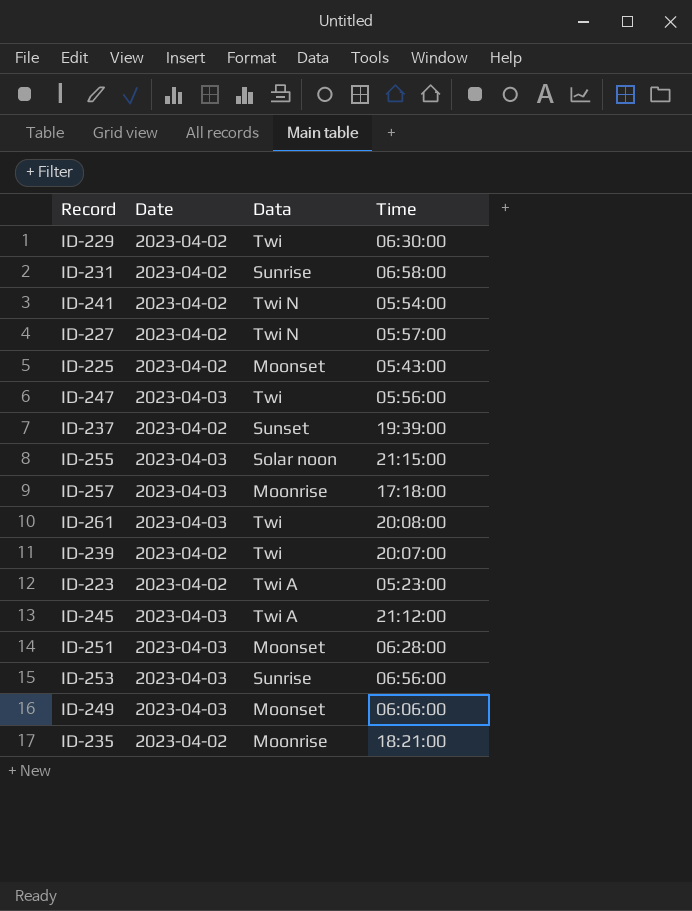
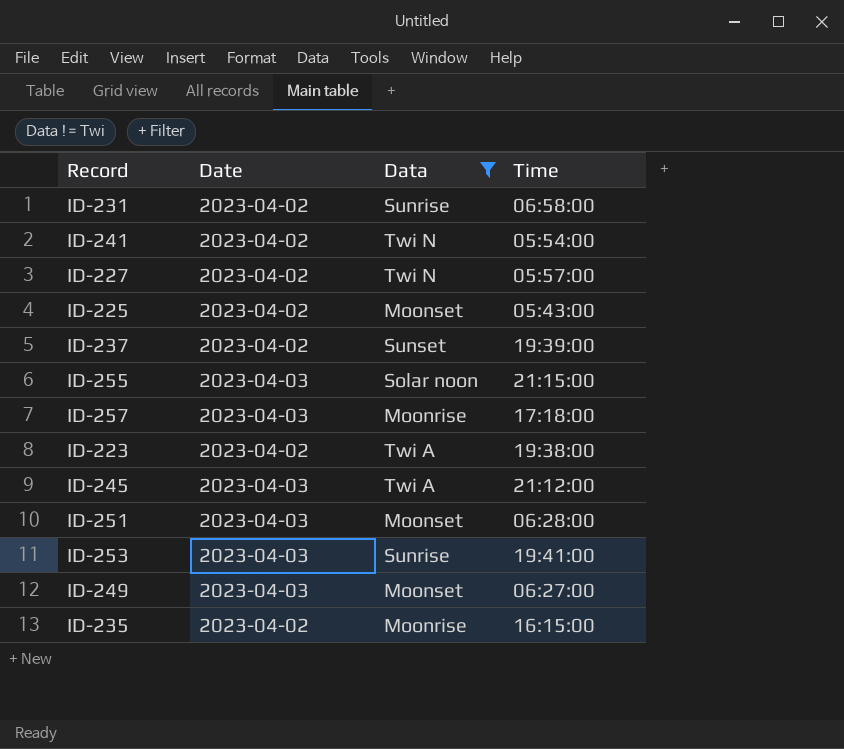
filter: none -> Data != Twi
ID-223 | Time: 05:23:00 -> 19:38:00
ID-253 | Time: 06:56:00 -> 19:41:00
ID-249 | Time: 06:06:00 -> 06:27:00
ID-235 | Time: 18:21:00 -> 16:15:00

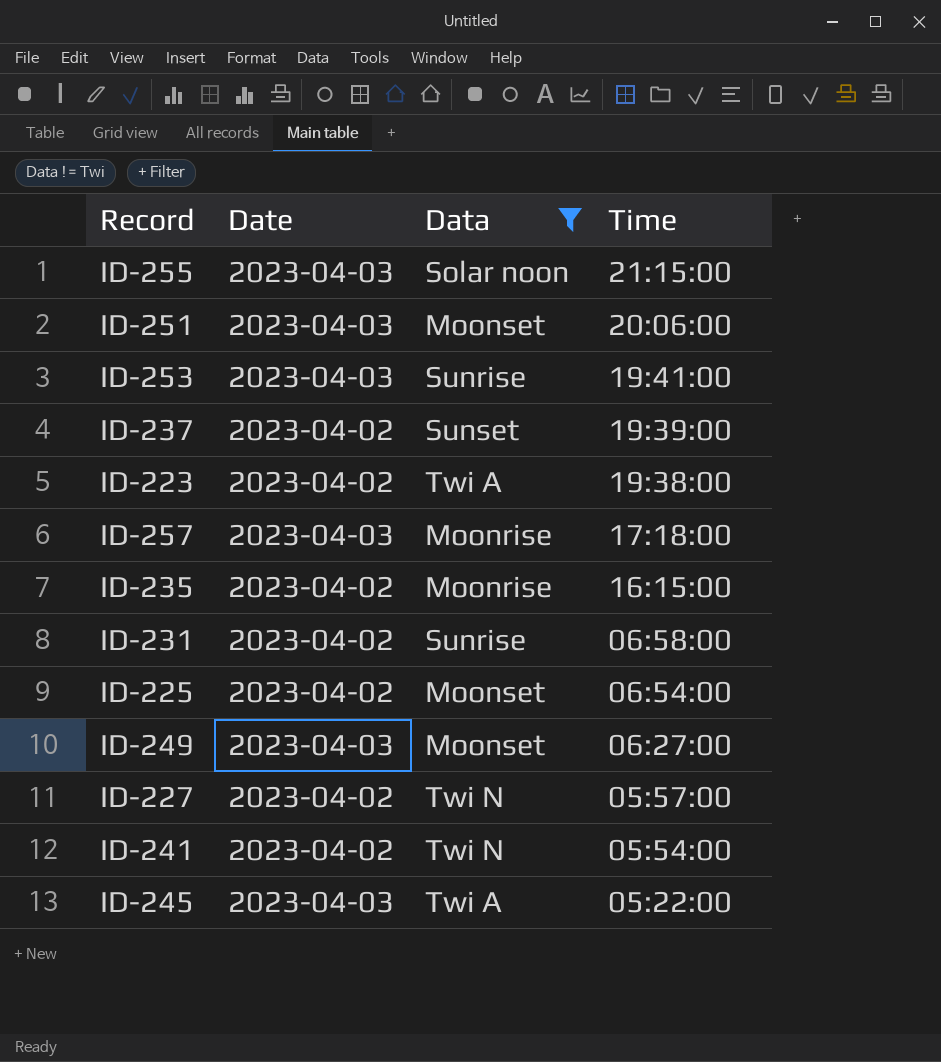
row order: none -> Time descending
ID-251 | Time: 06:28:00 -> 20:06:00
ID-225 | Time: 05:43:00 -> 06:54:00
ID-245 | Time: 21:12:00 -> 05:22:00

